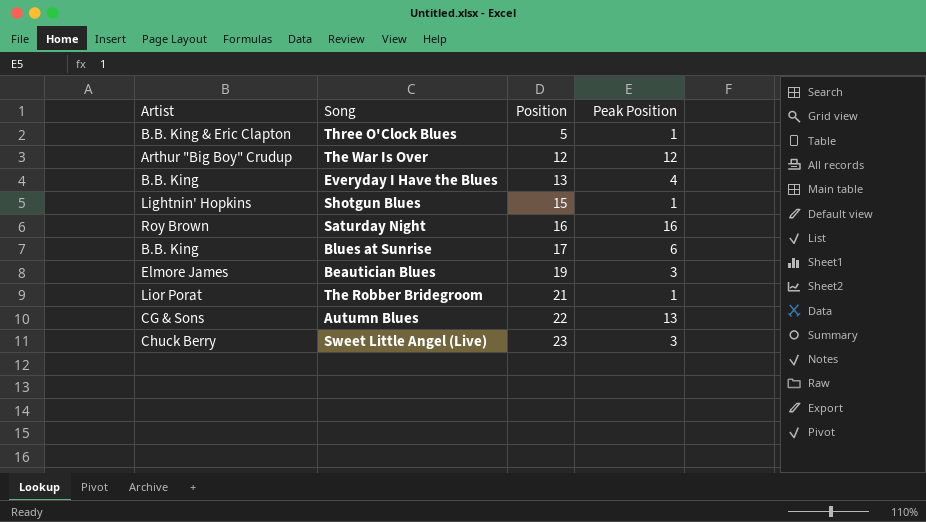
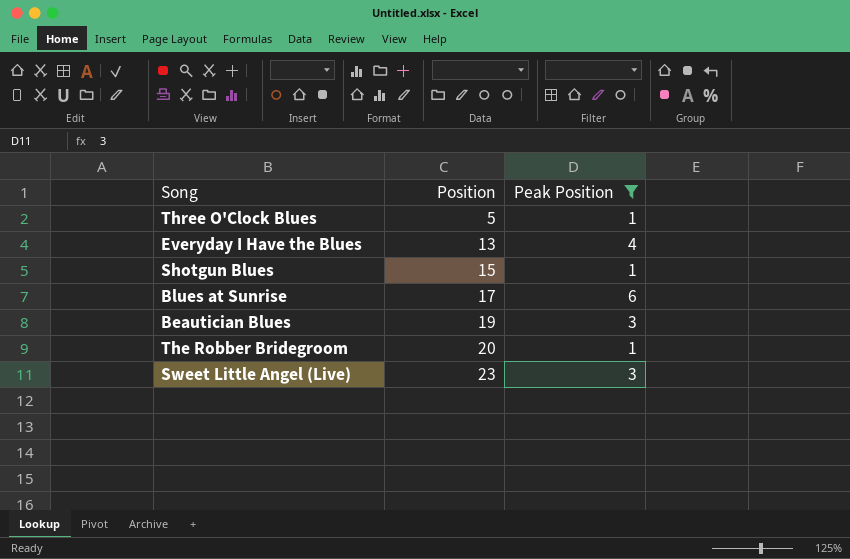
filter: none -> Peak Position <= 6
column Artist | position: 1 -> none
The Robber Bridegroom | Position: 21 -> 20

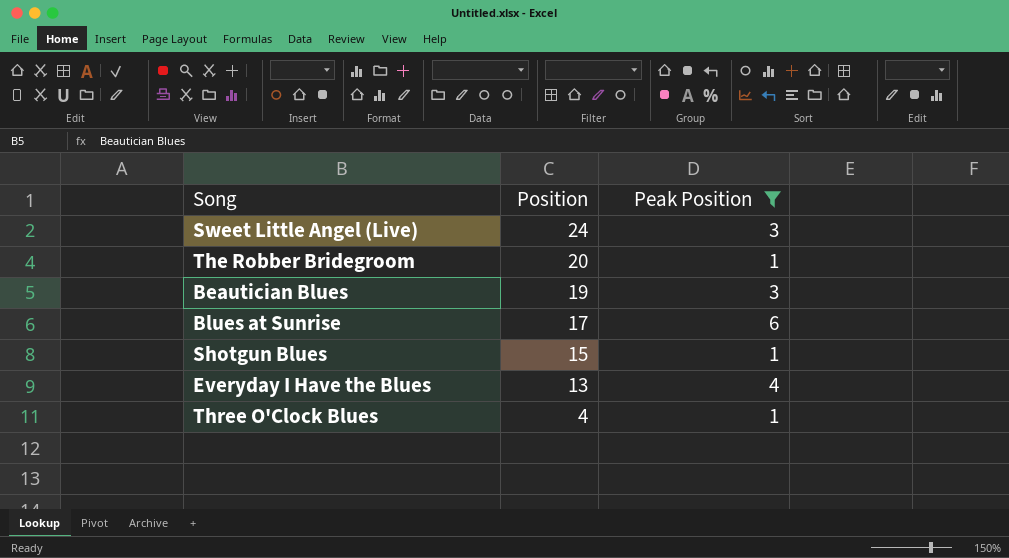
row order: Position ascending -> Position descending
Sweet Little Angel (Live) | Position: 23 -> 24
Three O'Clock Blues | Position: 5 -> 4

